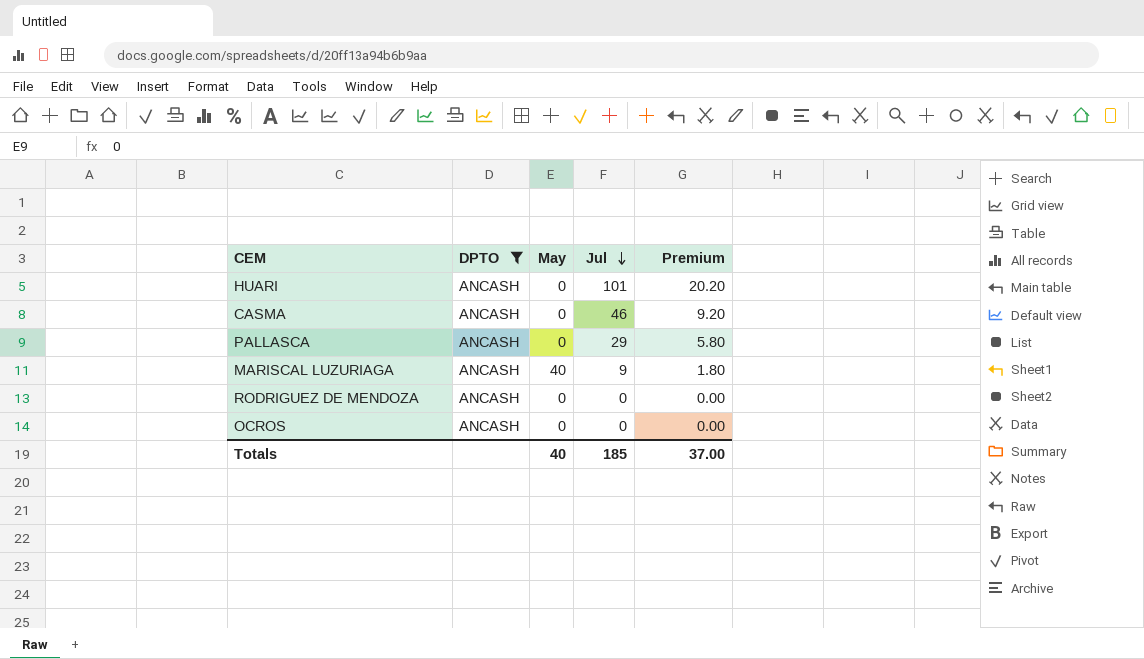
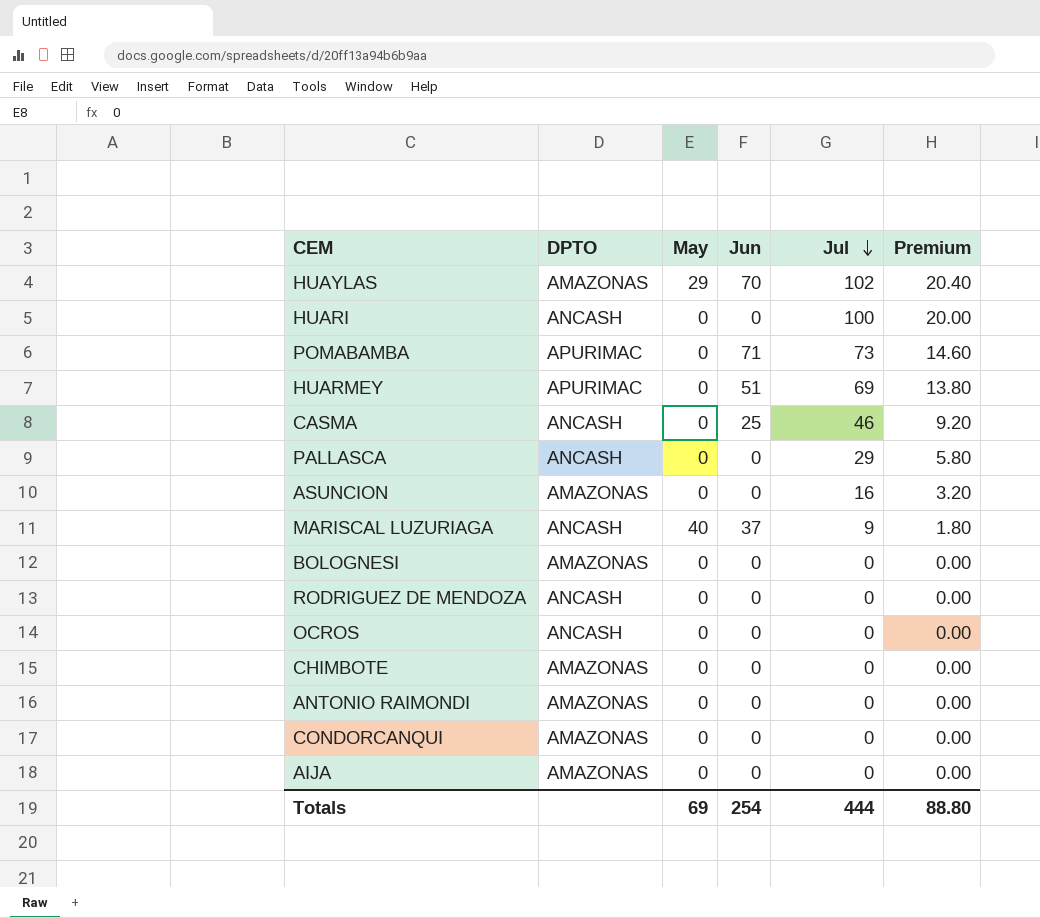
filter: DPTO = ANCASH -> none
column Jun | position: none -> 4
HUARI | Jul: 101 -> 100
HUARI | Premium: 20.20 -> 20.00
Totals | May: 40 -> 69
Totals | Jul: 185 -> 444
Totals | Premium: 37.00 -> 88.80

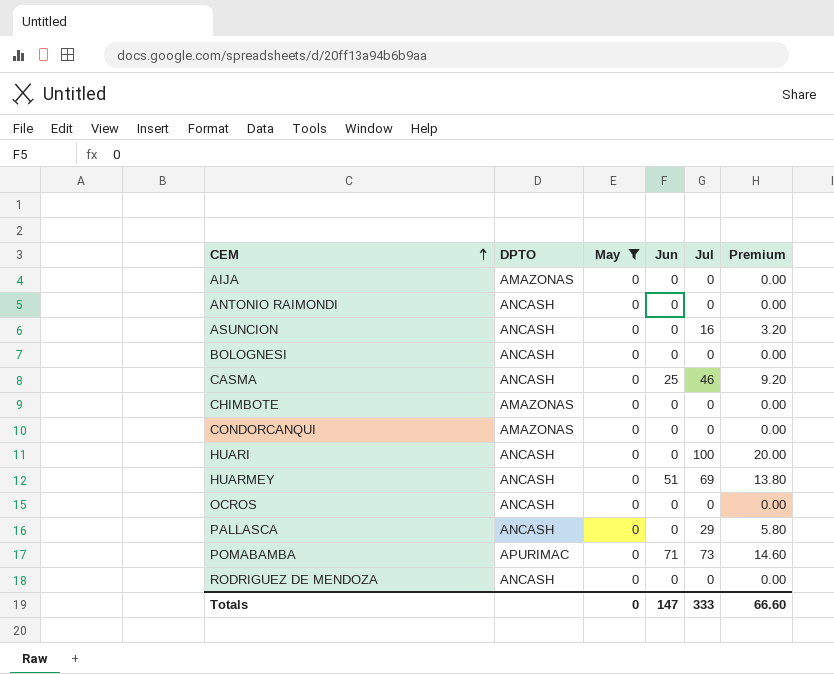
filter: none -> May = 0
row order: Jul descending -> CEM ascending
ANTONIO RAIMONDI | DPTO: AMAZONAS -> ANCASH
ASUNCION | DPTO: AMAZONAS -> ANCASH
BOLOGNESI | DPTO: AMAZONAS -> ANCASH
HUARMEY | DPTO: APURIMAC -> ANCASH
Totals | May: 69 -> 0
Totals | Jun: 254 -> 147
Totals | Jul: 444 -> 333
Totals | Premium: 88.80 -> 66.60

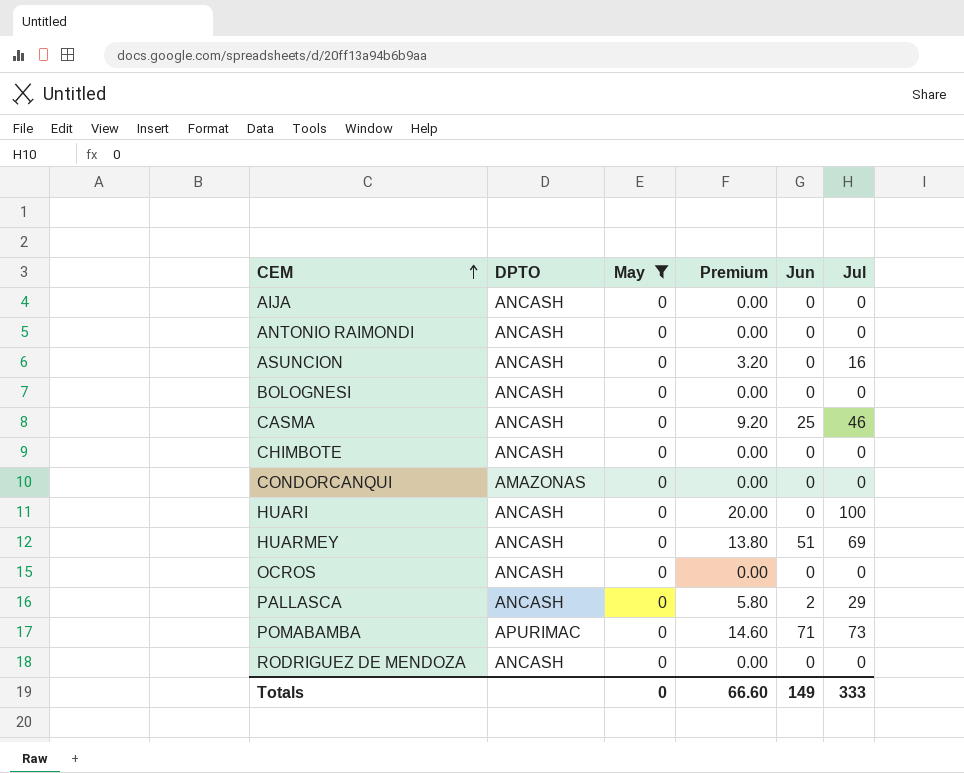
column Premium | position: 6 -> 4
AIJA | DPTO: AMAZONAS -> ANCASH
CHIMBOTE | DPTO: AMAZONAS -> ANCASH
PALLASCA | Jun: 0 -> 2
Totals | Jun: 147 -> 149

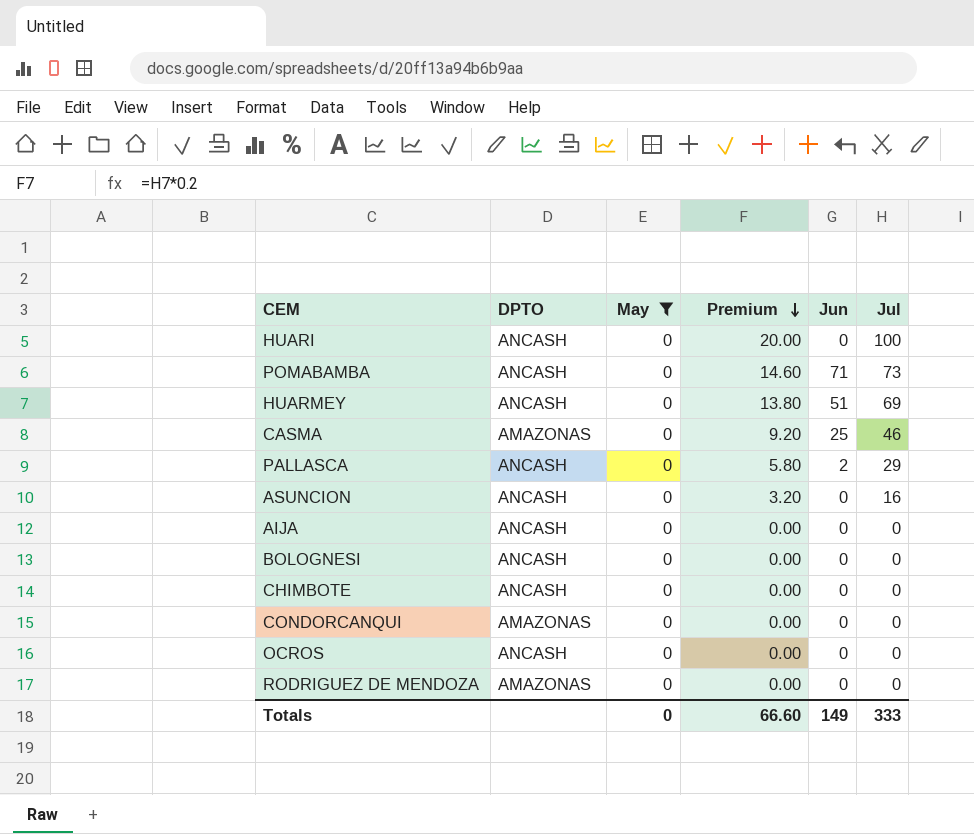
row order: CEM ascending -> Premium descending
row ANTONIO RAIMONDI: ANCASH | 0 | 0.00 | 0 | 0 -> none
POMABAMBA | DPTO: APURIMAC -> ANCASH
CASMA | DPTO: ANCASH -> AMAZONAS
RODRIGUEZ DE MENDOZA | DPTO: ANCASH -> AMAZONAS

